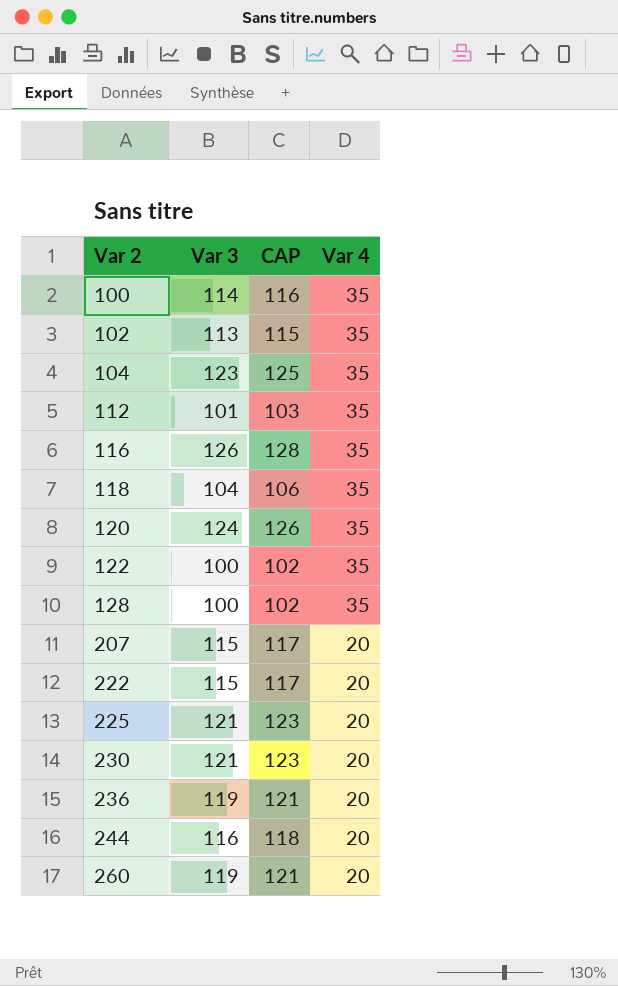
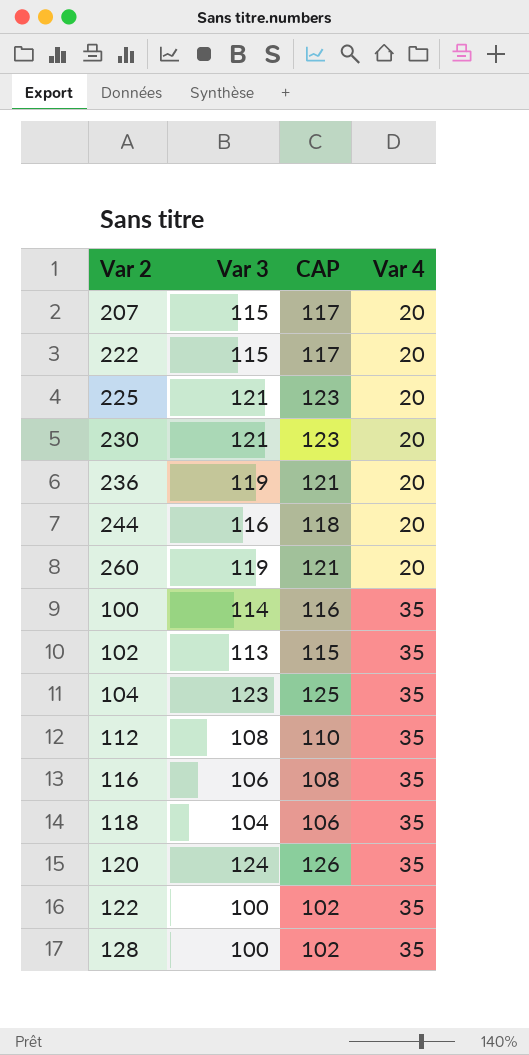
row order: Var 2 ascending -> Var 4 ascending
112 | Var 3: 101 -> 108
112 | CAP: 103 -> 110
116 | Var 3: 126 -> 106
116 | CAP: 128 -> 108

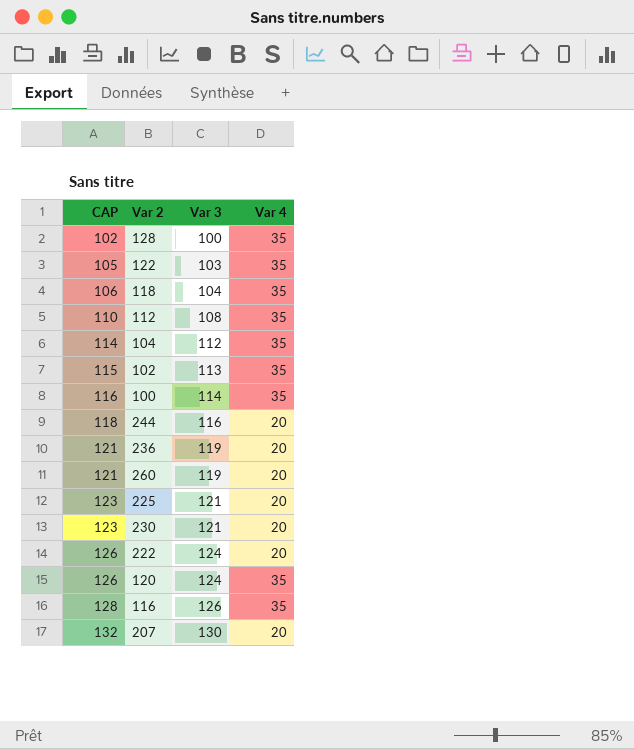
row order: Var 4 ascending -> CAP ascending
column CAP | position: 3 -> 1
122 | CAP: 102 -> 105
122 | Var 3: 100 -> 103
104 | CAP: 125 -> 114
104 | Var 3: 123 -> 112
222 | CAP: 117 -> 126
222 | Var 3: 115 -> 124
116 | CAP: 108 -> 128
116 | Var 3: 106 -> 126
207 | CAP: 117 -> 132
207 | Var 3: 115 -> 130

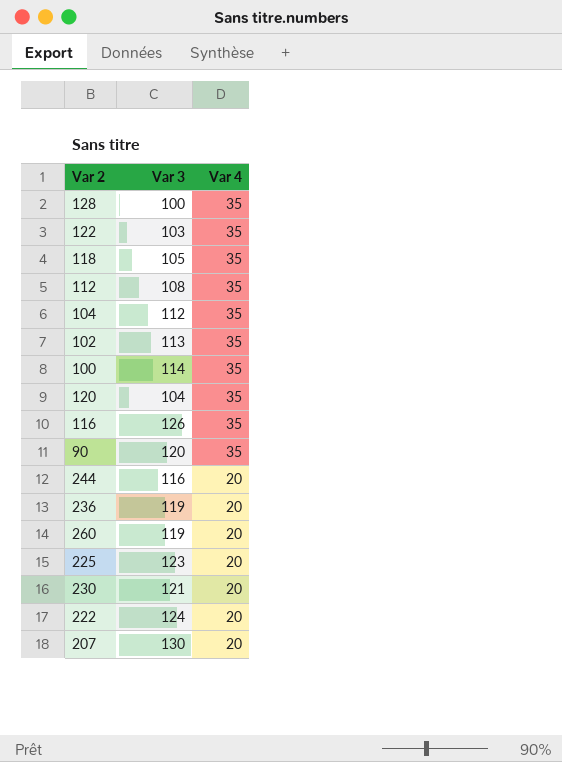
row order: CAP ascending -> Var 4 descending
column CAP | formula: [Var 3] + 2 -> none
118 | Var 3: 104 -> 105
120 | Var 3: 124 -> 104
row 90: none -> 120 | 35
225 | Var 3: 121 -> 123

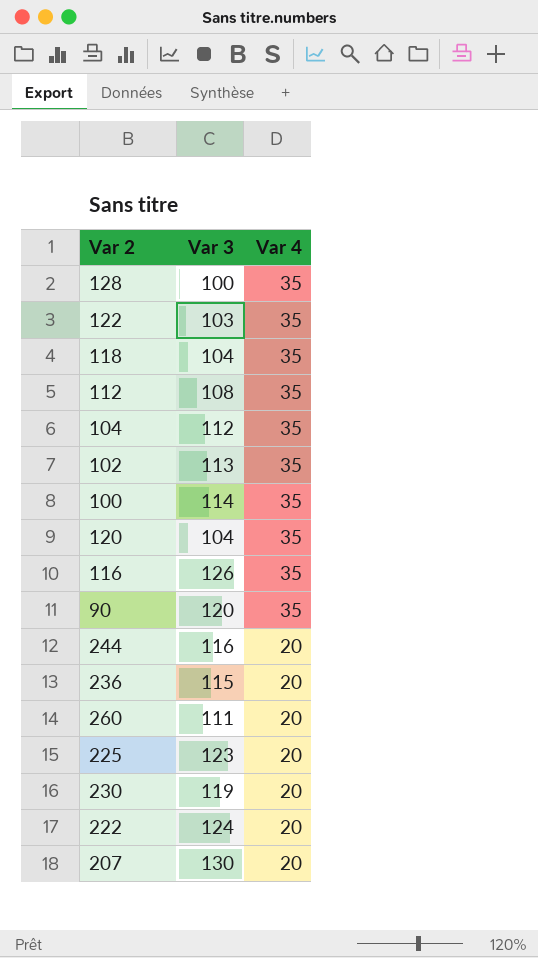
118 | Var 3: 105 -> 104
236 | Var 3: 119 -> 115
260 | Var 3: 119 -> 111
230 | Var 3: 121 -> 119

